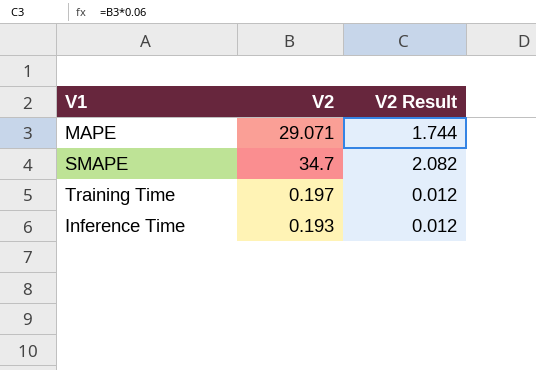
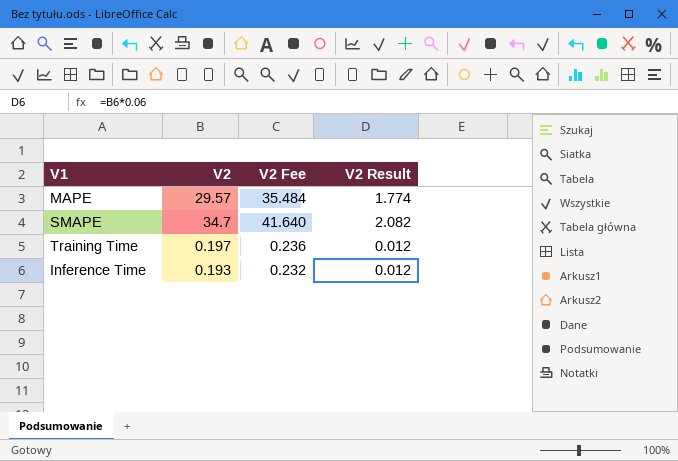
column V2 Fee | formula: none -> [V2] * 1.2
MAPE | V2: 29.071 -> 29.57
MAPE | V2 Result: 1.744 -> 1.774

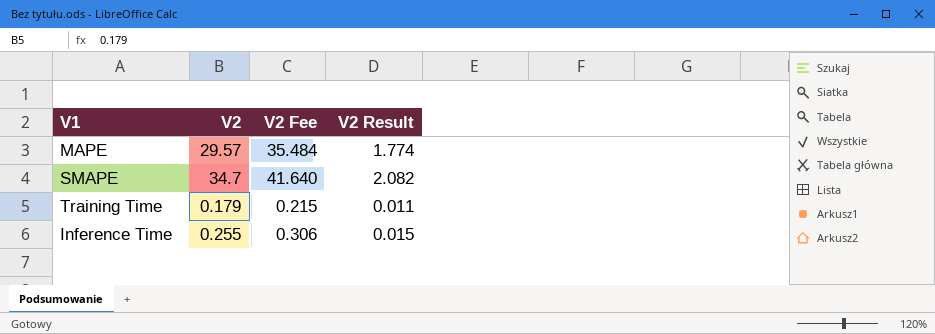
Training Time | V2: 0.197 -> 0.179
Training Time | V2 Fee: 0.236 -> 0.215
Training Time | V2 Result: 0.012 -> 0.011
Inference Time | V2: 0.193 -> 0.255
Inference Time | V2 Fee: 0.232 -> 0.306
Inference Time | V2 Result: 0.012 -> 0.015

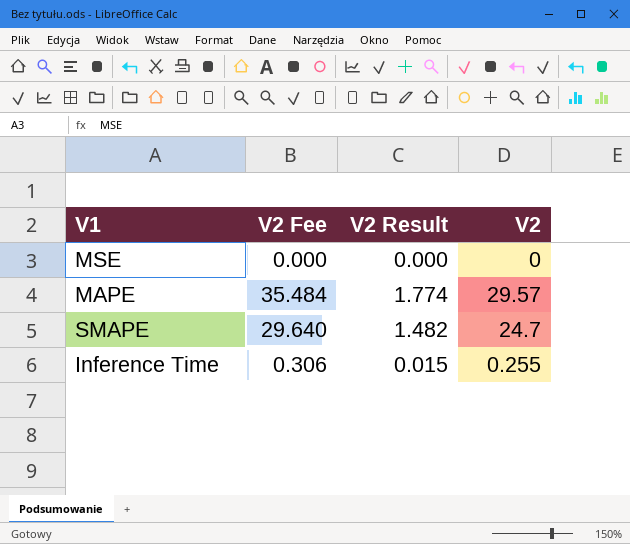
column V2 | position: 2 -> 4
row Training Time: 0.179 | 0.215 | 0.011 -> none
row MSE: none -> 0.000 | 0.000 | 0
SMAPE | V2 Fee: 41.640 -> 29.640
SMAPE | V2 Result: 2.082 -> 1.482
SMAPE | V2: 34.7 -> 24.7

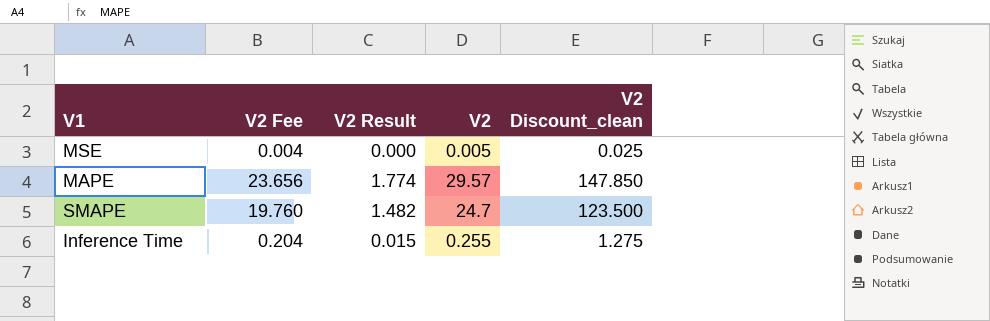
column V2 Fee | formula: [V2] * 1.2 -> [V2] * 0.8
column V2 Discount_clean | formula: none -> [V2] * 5
MSE | V2: 0 -> 0.005

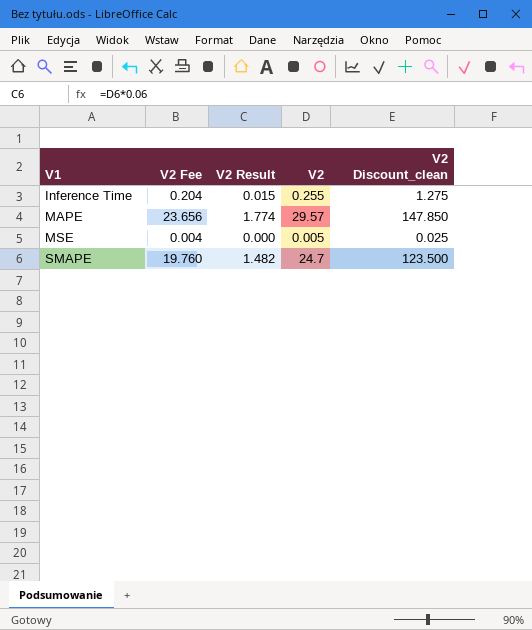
row order: none -> V1 ascending

